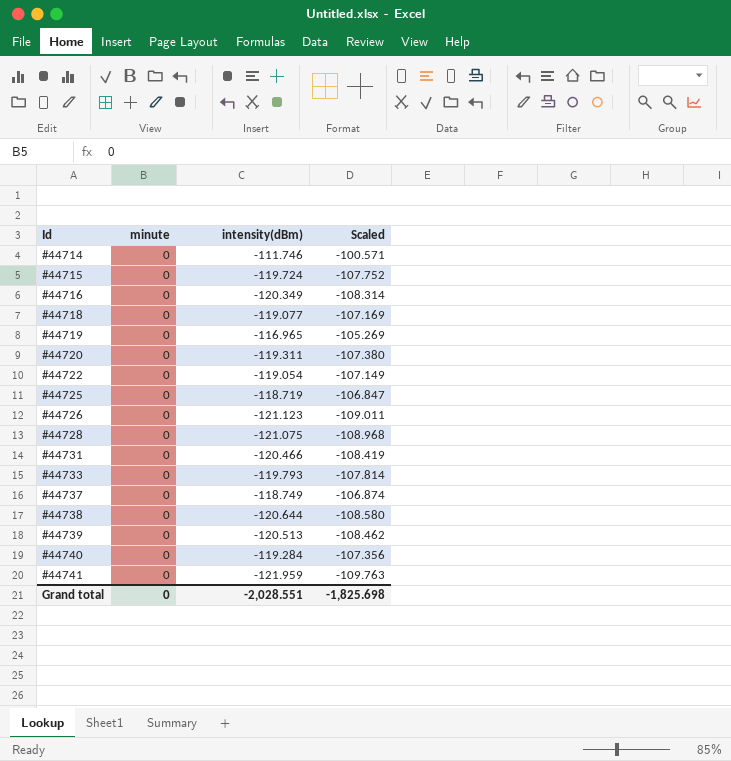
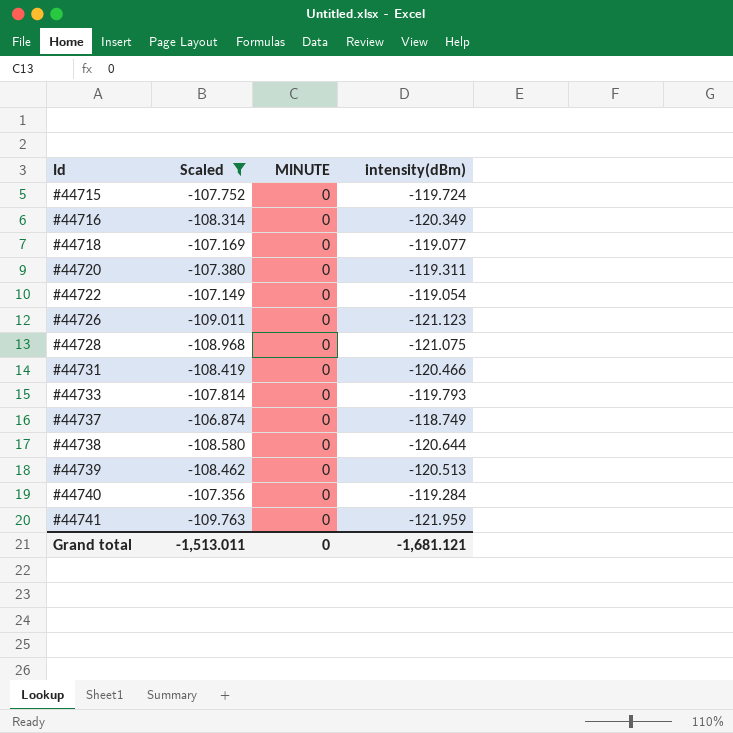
filter: none -> Scaled <= -106.874
column Scaled | position: 4 -> 2
column name: minute -> MINUTE
Grand total | Scaled: -1,825.698 -> -1,513.011
Grand total | intensity(dBm): -2,028.551 -> -1,681.121

